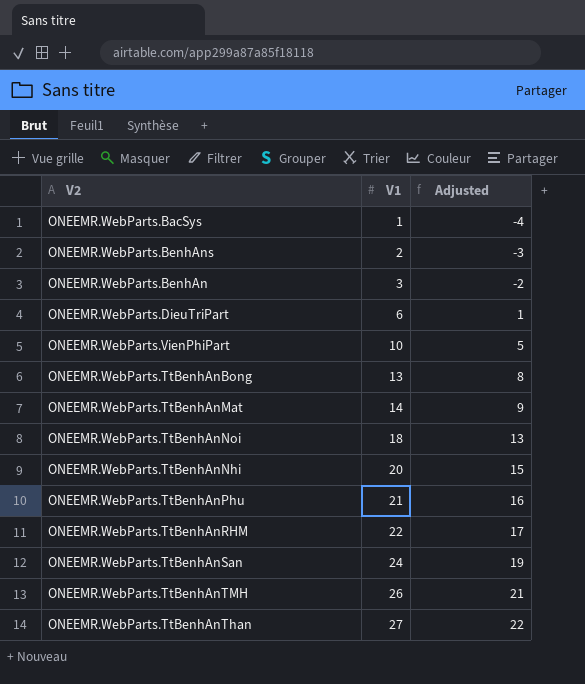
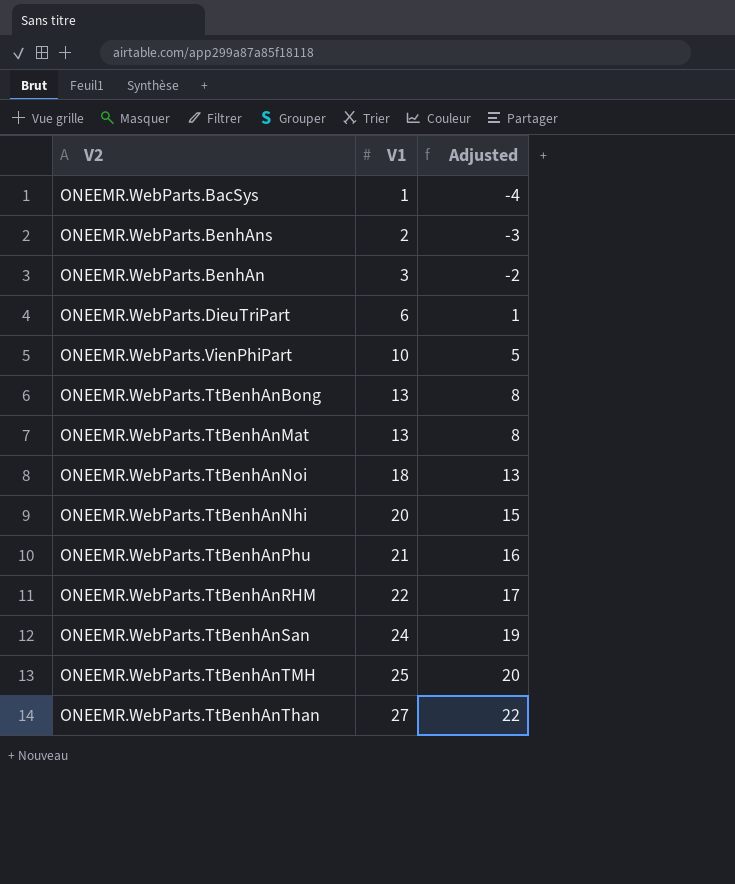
ONEEMR.WebParts.TtBenhAnMat | V1: 14 -> 13
ONEEMR.WebParts.TtBenhAnMat | Adjusted: 9 -> 8
ONEEMR.WebParts.TtBenhAnTMH | V1: 26 -> 25
ONEEMR.WebParts.TtBenhAnTMH | Adjusted: 21 -> 20

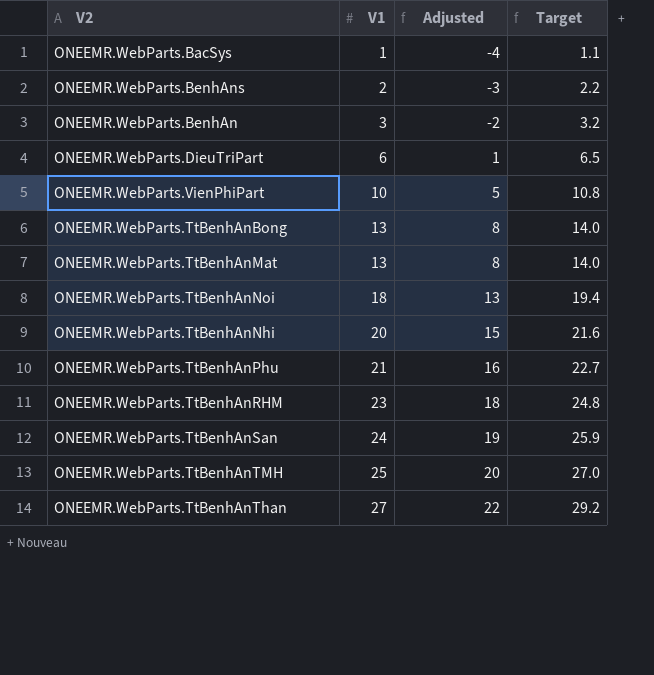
column Target | formula: none -> [V1] * 1.08
ONEEMR.WebParts.TtBenhAnRHM | V1: 22 -> 23
ONEEMR.WebParts.TtBenhAnRHM | Adjusted: 17 -> 18

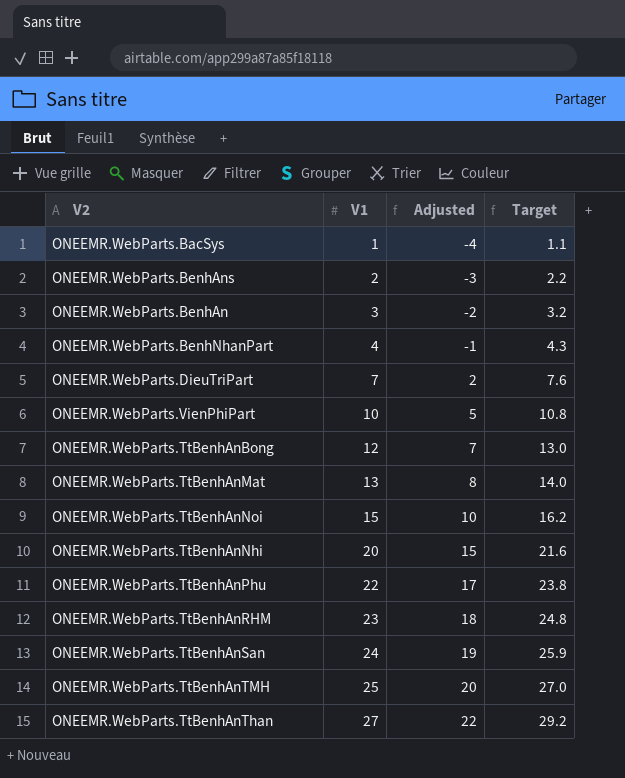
row ONEEMR.WebParts.BenhNhanPart: none -> 4 | -1 | 4.3
ONEEMR.WebParts.DieuTriPart | V1: 6 -> 7
ONEEMR.WebParts.DieuTriPart | Adjusted: 1 -> 2
ONEEMR.WebParts.DieuTriPart | Target: 6.5 -> 7.6
ONEEMR.WebParts.TtBenhAnBong | V1: 13 -> 12
ONEEMR.WebParts.TtBenhAnBong | Adjusted: 8 -> 7
ONEEMR.WebParts.TtBenhAnBong | Target: 14.0 -> 13.0
ONEEMR.WebParts.TtBenhAnNoi | V1: 18 -> 15
ONEEMR.WebParts.TtBenhAnNoi | Adjusted: 13 -> 10
ONEEMR.WebParts.TtBenhAnNoi | Target: 19.4 -> 16.2
ONEEMR.WebParts.TtBenhAnPhu | V1: 21 -> 22
ONEEMR.WebParts.TtBenhAnPhu | Adjusted: 16 -> 17
ONEEMR.WebParts.TtBenhAnPhu | Target: 22.7 -> 23.8

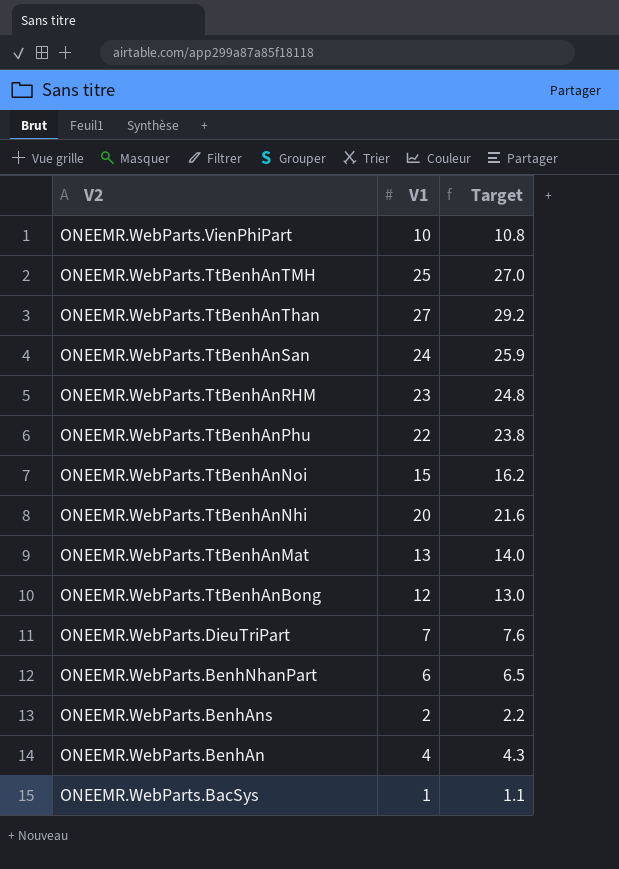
row order: V1 ascending -> V2 descending
column Adjusted | formula: [V1] - 5 -> none
ONEEMR.WebParts.BenhNhanPart | V1: 4 -> 6
ONEEMR.WebParts.BenhNhanPart | Target: 4.3 -> 6.5
ONEEMR.WebParts.BenhAn | V1: 3 -> 4
ONEEMR.WebParts.BenhAn | Target: 3.2 -> 4.3

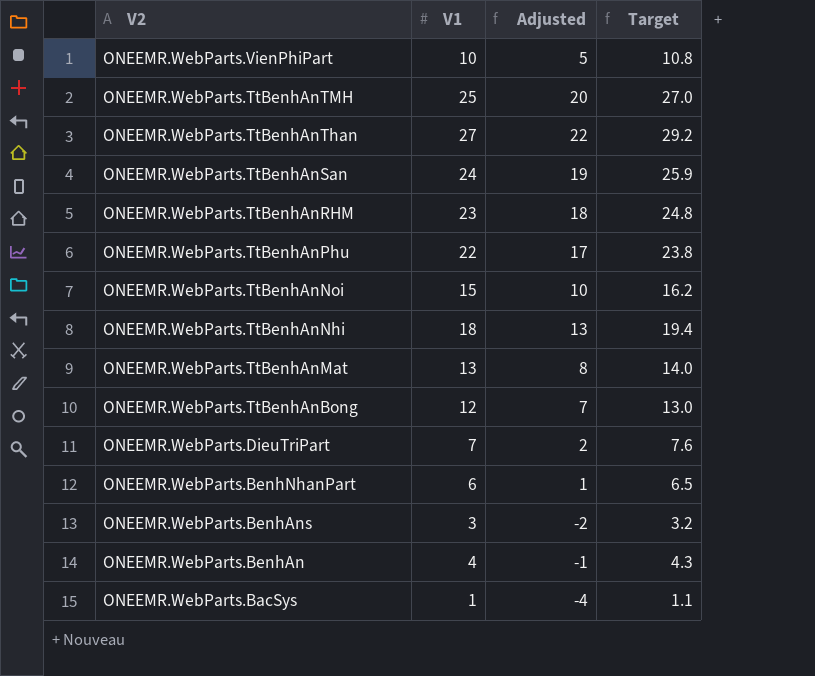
column Adjusted | formula: none -> [V1] - 5
ONEEMR.WebParts.TtBenhAnNhi | V1: 20 -> 18
ONEEMR.WebParts.TtBenhAnNhi | Target: 21.6 -> 19.4
ONEEMR.WebParts.BenhAns | V1: 2 -> 3
ONEEMR.WebParts.BenhAns | Target: 2.2 -> 3.2

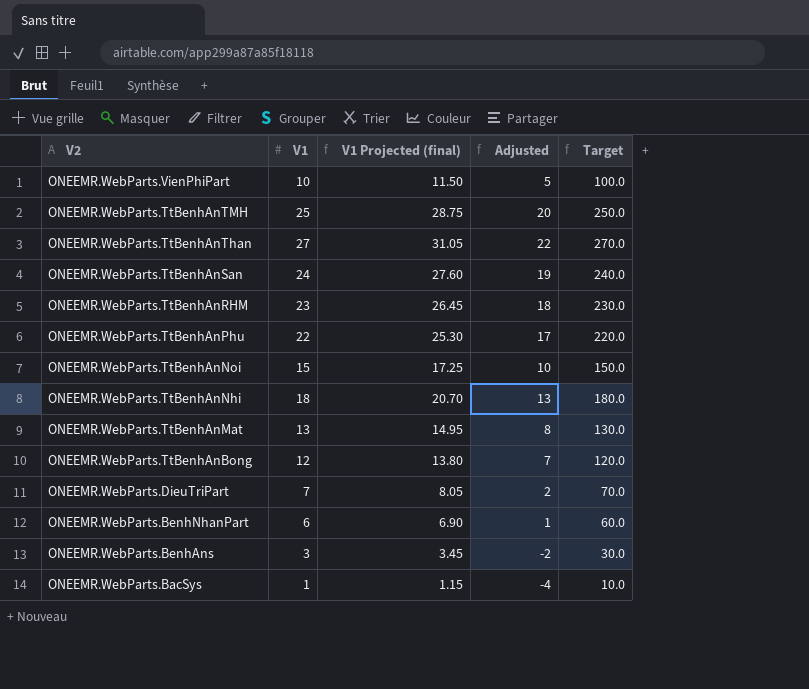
column V1 Projected (final) | formula: none -> [V1] * 1.15
column Target | formula: [V1] * 1.08 -> [V1] * 10
row ONEEMR.WebParts.BenhAn: 4 | -1 | 4.3 -> none

